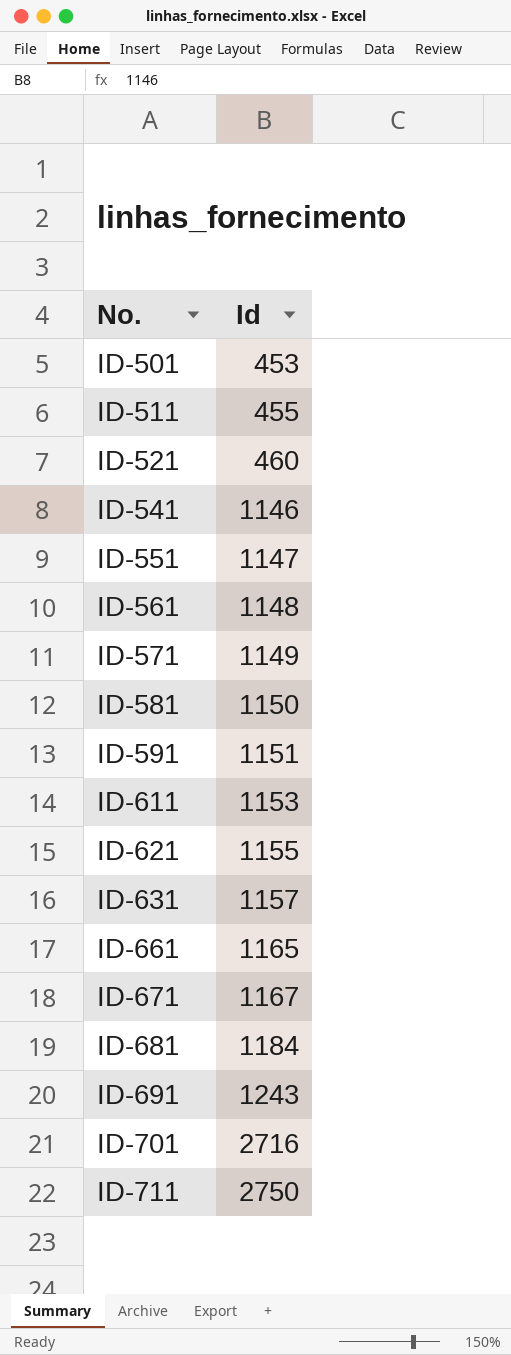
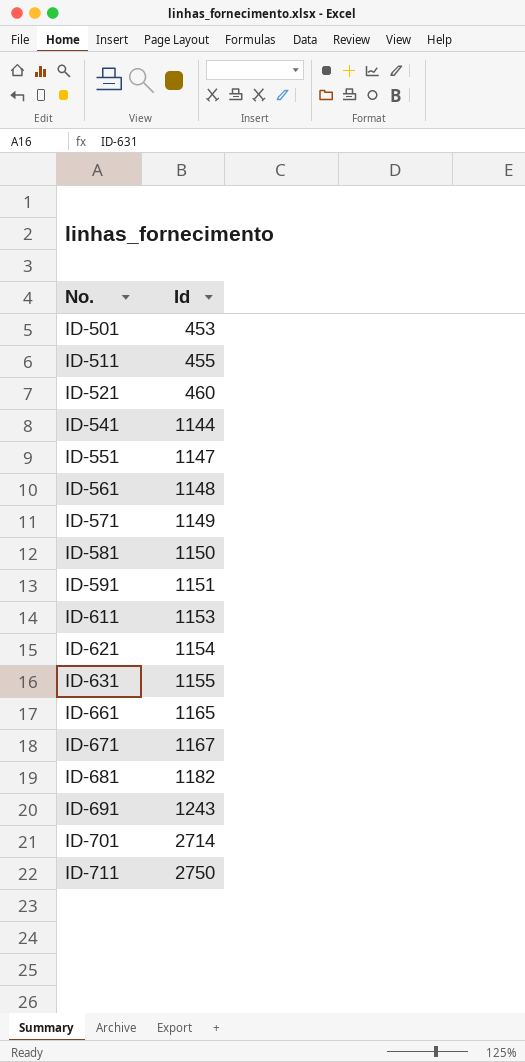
ID-541 | Id: 1146 -> 1144
ID-621 | Id: 1155 -> 1154
ID-631 | Id: 1157 -> 1155
ID-681 | Id: 1184 -> 1182
ID-701 | Id: 2716 -> 2714

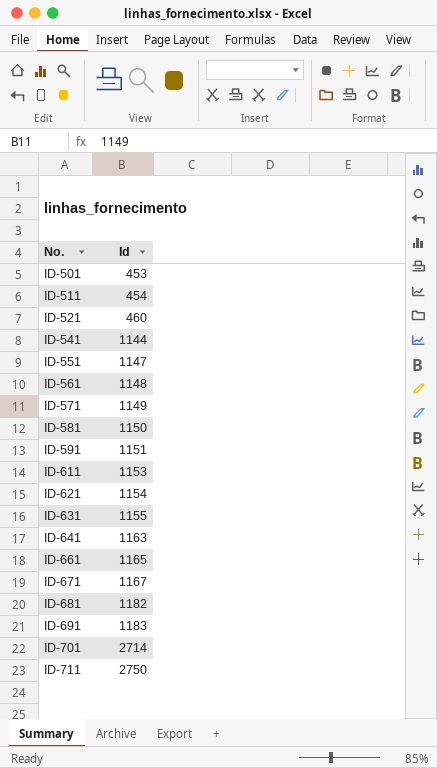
ID-511 | Id: 455 -> 454
row ID-641: none -> 1163
ID-691 | Id: 1243 -> 1183

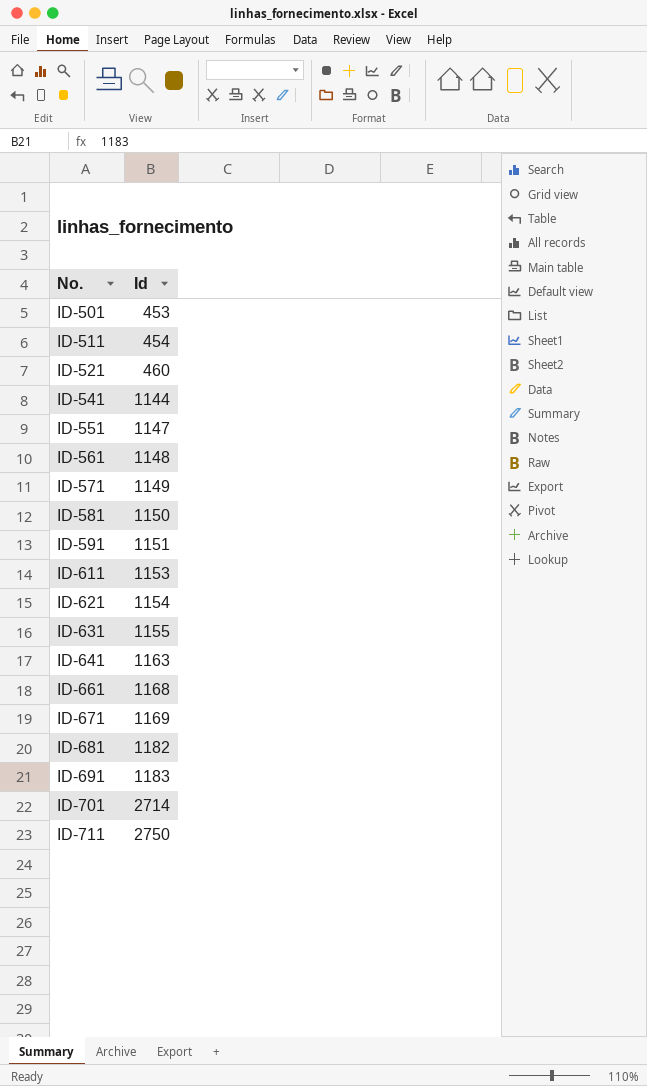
ID-661 | Id: 1165 -> 1168
ID-671 | Id: 1167 -> 1169

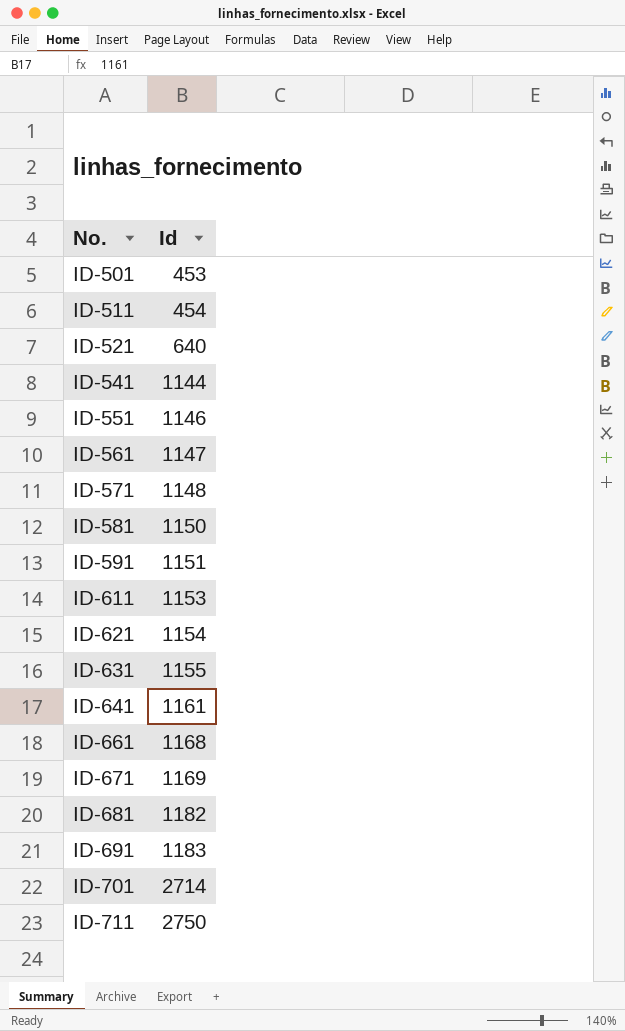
ID-521 | Id: 460 -> 640
ID-551 | Id: 1147 -> 1146
ID-561 | Id: 1148 -> 1147
ID-571 | Id: 1149 -> 1148
ID-641 | Id: 1163 -> 1161

